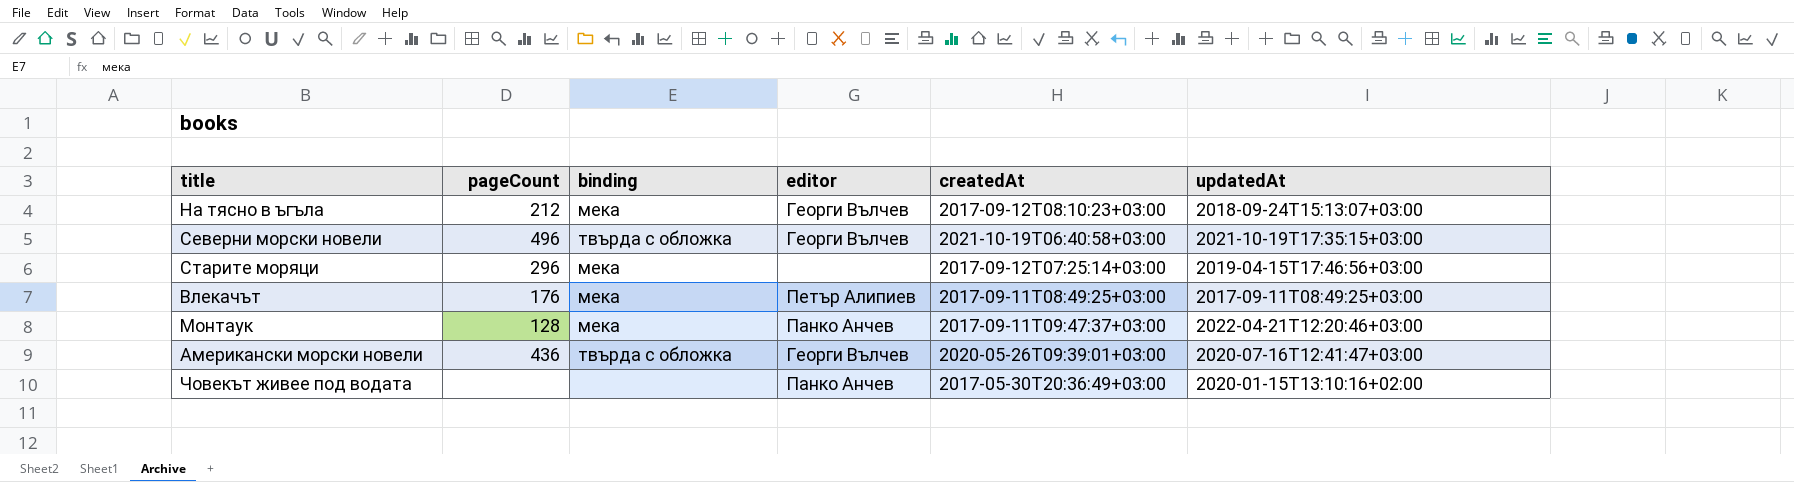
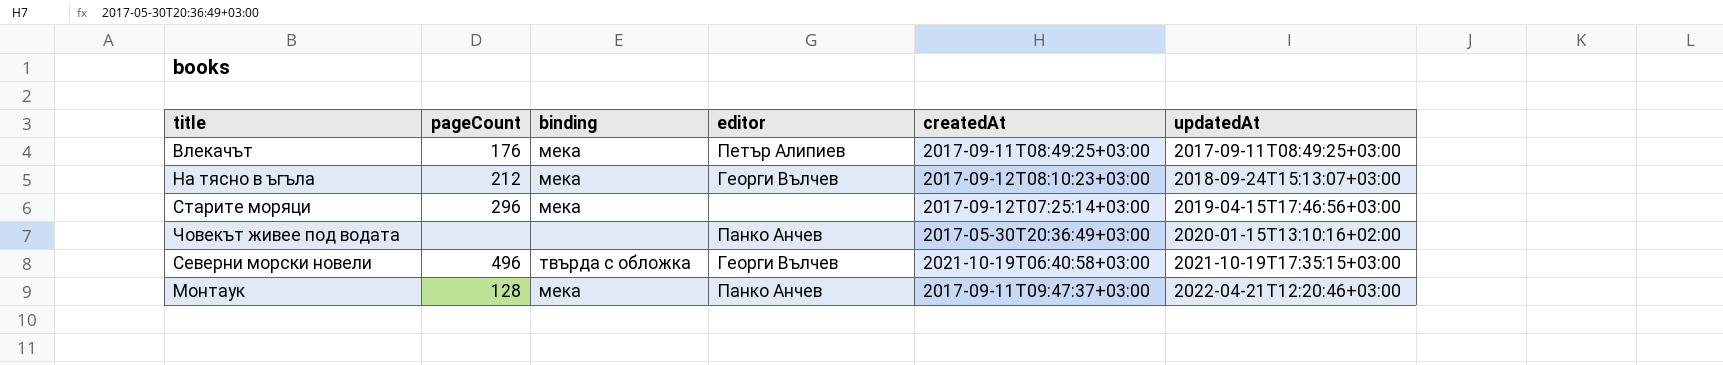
row order: none -> updatedAt ascending
row Американски морски новели: 436 | твърда с обложка | Георги Вълчев | 2020-05-26T09:39:01+03:00 | 2020-07-16T12:41:47+03:00 -> none

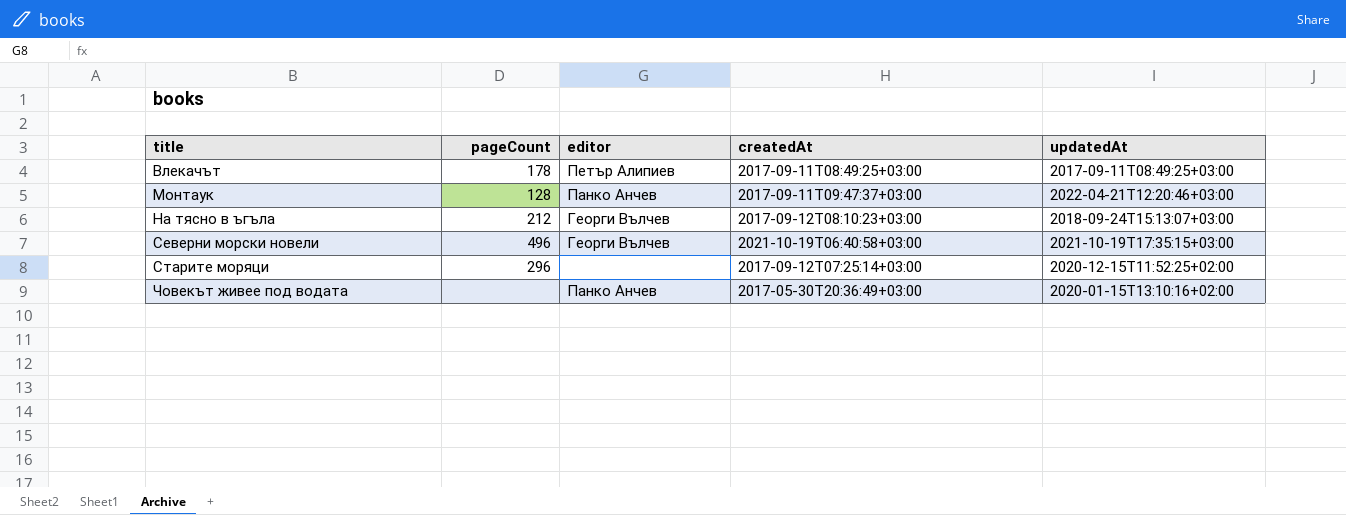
row order: updatedAt ascending -> title ascending
column binding | position: 3 -> none
Влекачът | pageCount: 176 -> 178
Старите моряци | updatedAt: 2019-04-15T17:46:56+03:00 -> 2020-12-15T11:52:25+02:00

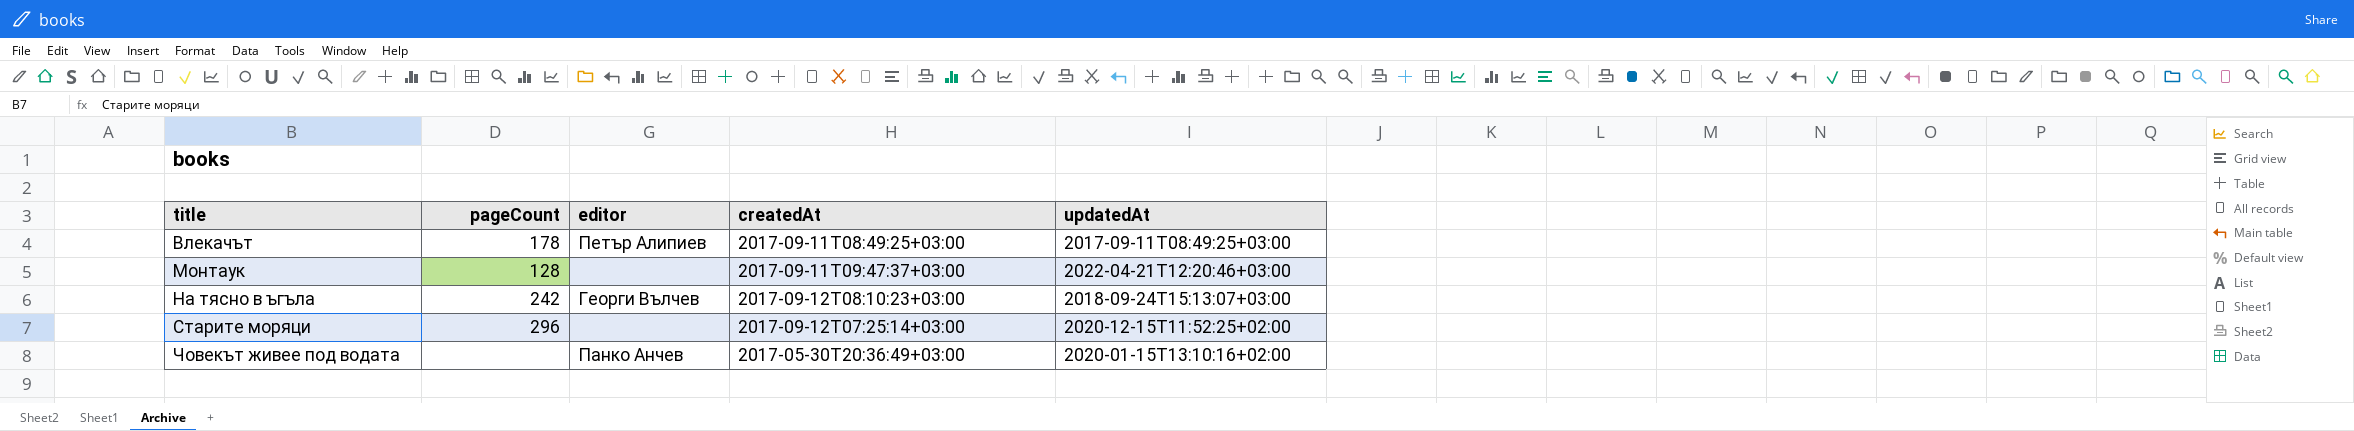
row Северни морски новели: 496 | Георги Вълчев | 2021-10-19T06:40:58+03:00 | 2021-10-19T17:35:15+03:00 -> none
Монтаук | editor: Панко Анчев -> none
На тясно в ъгъла | pageCount: 212 -> 242

